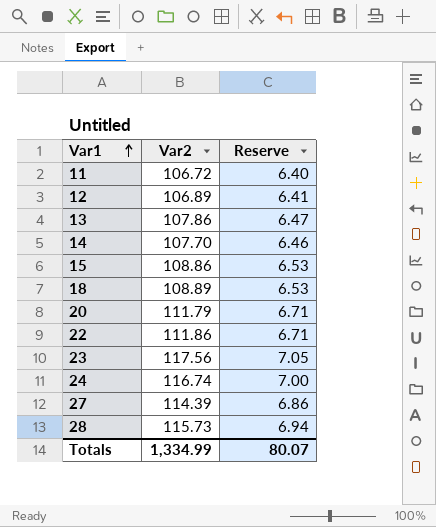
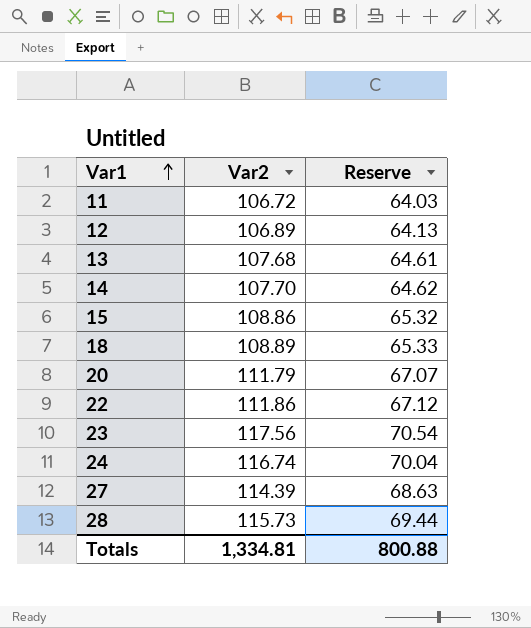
column Reserve | formula: [Var2] * 0.06 -> [Var2] * 0.6
13 | Var2: 107.86 -> 107.68
Totals | Var2: 1,334.99 -> 1,334.81
Totals | Reserve: 80.07 -> 800.88

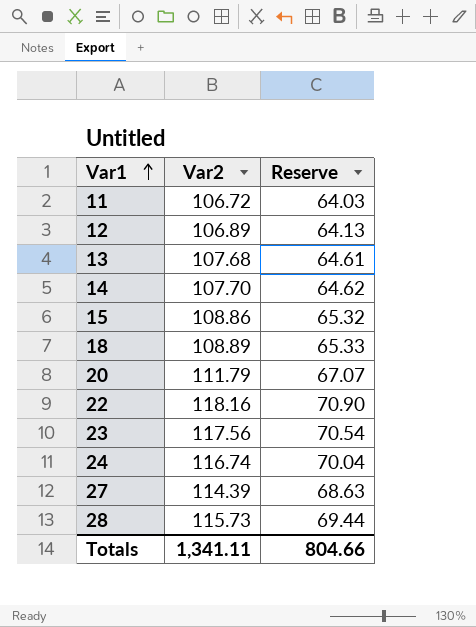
22 | Var2: 111.86 -> 118.16
22 | Reserve: 67.12 -> 70.90
Totals | Var2: 1,334.81 -> 1,341.11
Totals | Reserve: 800.88 -> 804.66

